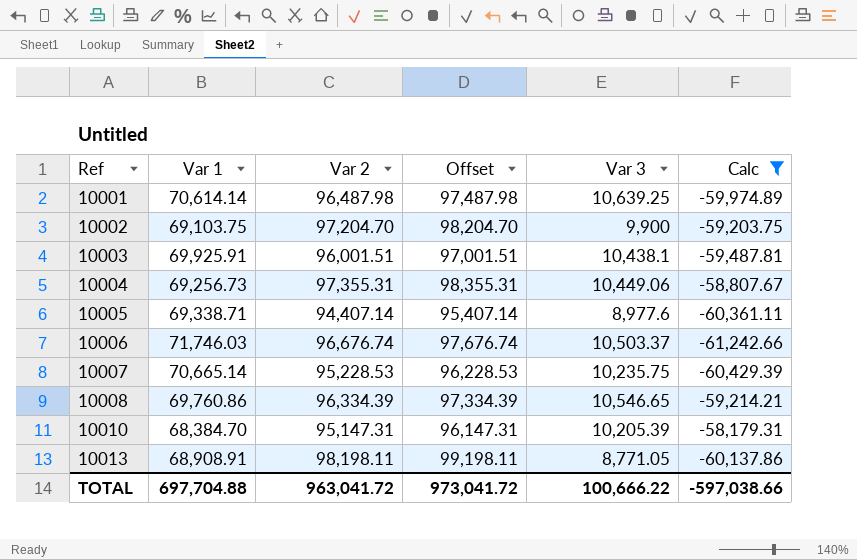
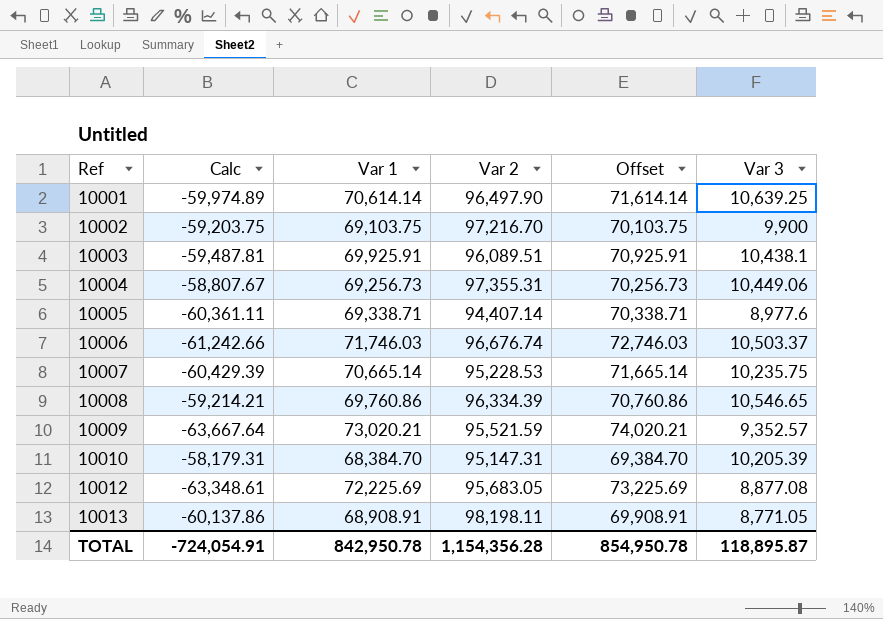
filter: Calc >= -61,242.66 -> none
column Calc | position: 6 -> 2
column Offset | formula: [Var 2] + 1000 -> [Var 1] + 1000
10001 | Var 2: 96,487.98 -> 96,497.90
10002 | Var 2: 97,204.70 -> 97,216.70
10003 | Var 2: 96,001.51 -> 96,089.51
TOTAL | Calc: -597,038.66 -> -724,054.91
TOTAL | Var 1: 697,704.88 -> 842,950.78
TOTAL | Var 2: 963,041.72 -> 1,154,356.28
TOTAL | Offset: 973,041.72 -> 854,950.78
TOTAL | Var 3: 100,666.22 -> 118,895.87

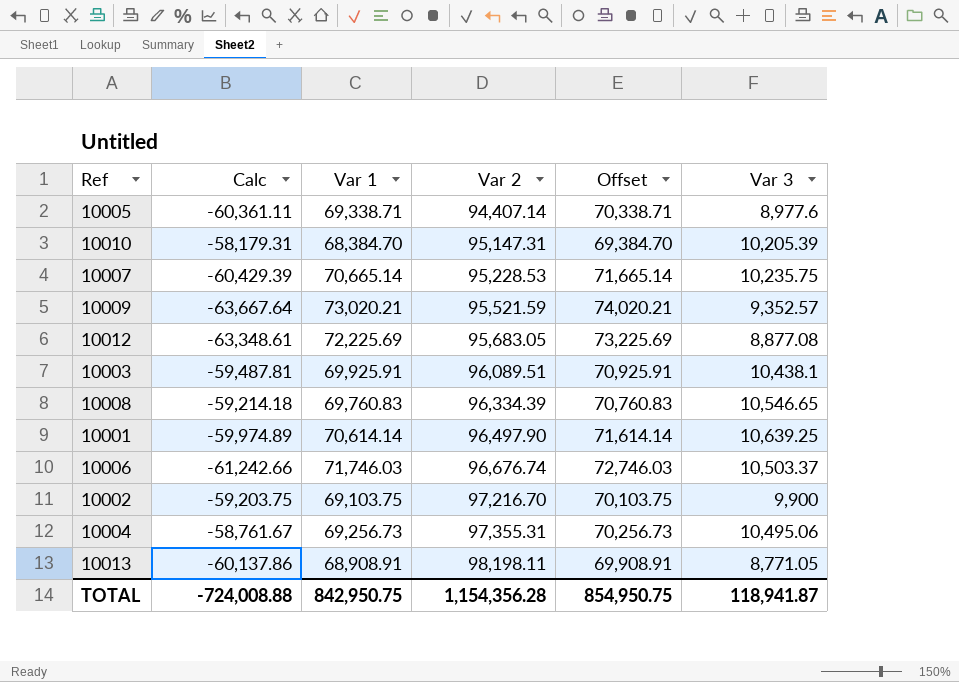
row order: Ref ascending -> Var 2 ascending
10008 | Calc: -59,214.21 -> -59,214.18
10008 | Var 1: 69,760.86 -> 69,760.83
10008 | Offset: 70,760.86 -> 70,760.83
10004 | Calc: -58,807.67 -> -58,761.67
10004 | Var 3: 10,449.06 -> 10,495.06
TOTAL | Calc: -724,054.91 -> -724,008.88
TOTAL | Var 1: 842,950.78 -> 842,950.75
TOTAL | Offset: 854,950.78 -> 854,950.75
TOTAL | Var 3: 118,895.87 -> 118,941.87

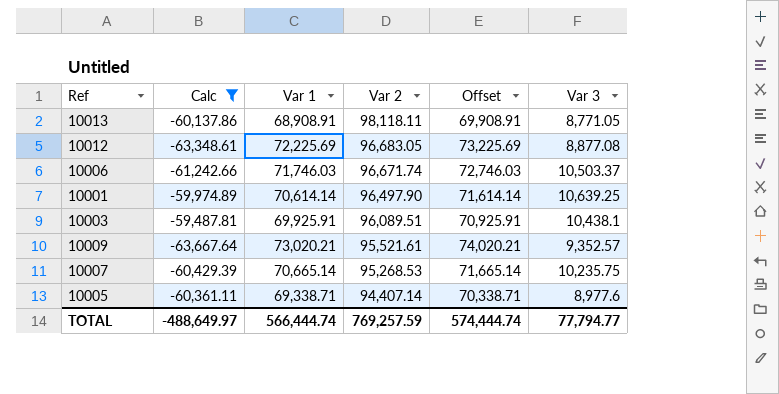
filter: none -> Calc <= -59,487.81
row order: Var 2 ascending -> Var 2 descending
10013 | Var 2: 98,198.11 -> 98,118.11
10012 | Var 2: 95,683.05 -> 96,683.05
10006 | Var 2: 96,676.74 -> 96,671.74
10009 | Var 2: 95,521.59 -> 95,521.61
10007 | Var 2: 95,228.53 -> 95,268.53
TOTAL | Calc: -724,008.88 -> -488,649.97
TOTAL | Var 1: 842,950.75 -> 566,444.74
TOTAL | Var 2: 1,154,356.28 -> 769,257.59
TOTAL | Offset: 854,950.75 -> 574,444.74
TOTAL | Var 3: 118,941.87 -> 77,794.77

